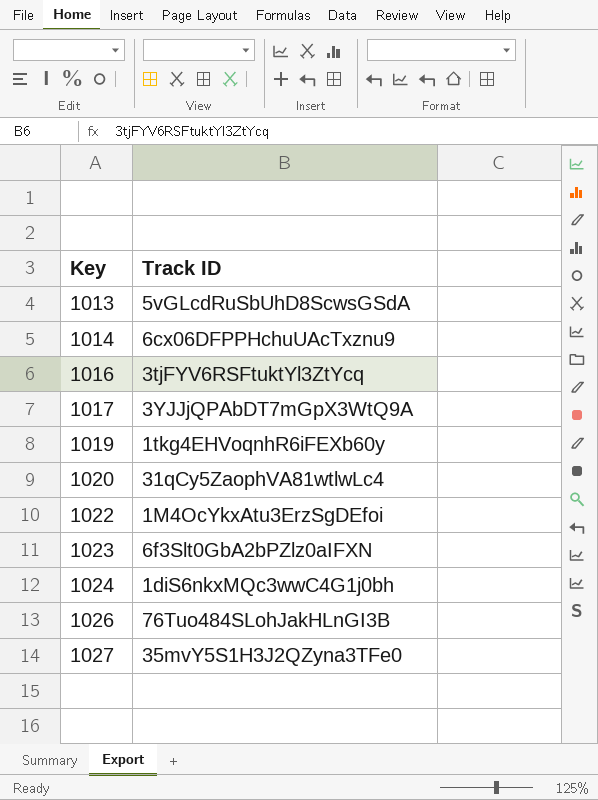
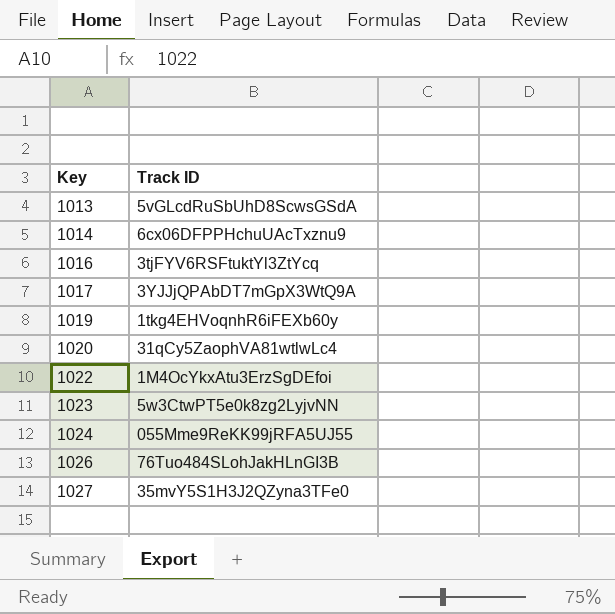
1023 | Track ID: 6f3Slt0GbA2bPZlz0aIFXN -> 5w3CtwPT5e0k8zg2LyjvNN
1024 | Track ID: 1diS6nkxMQc3wwC4G1j0bh -> 055Mme9ReKK99jRFA5UJ55

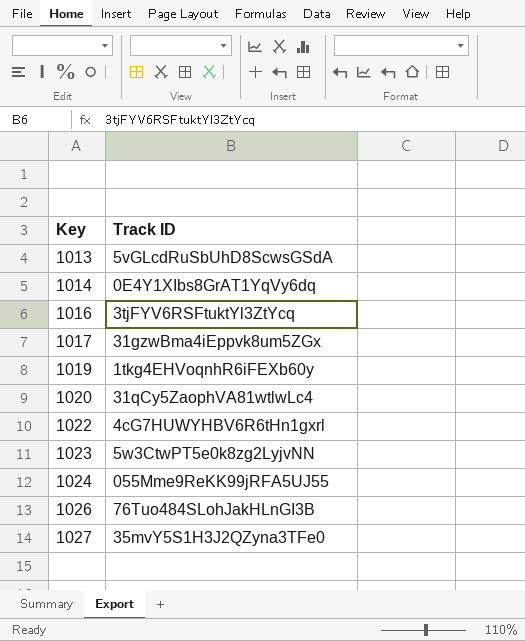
1014 | Track ID: 6cx06DFPPHchuUAcTxznu9 -> 0E4Y1XIbs8GrAT1YqVy6dq
1017 | Track ID: 3YJJjQPAbDT7mGpX3WtQ9A -> 31gzwBma4iEppvk8um5ZGx
1022 | Track ID: 1M4OcYkxAtu3ErzSgDEfoi -> 4cG7HUWYHBV6R6tHn1gxrl

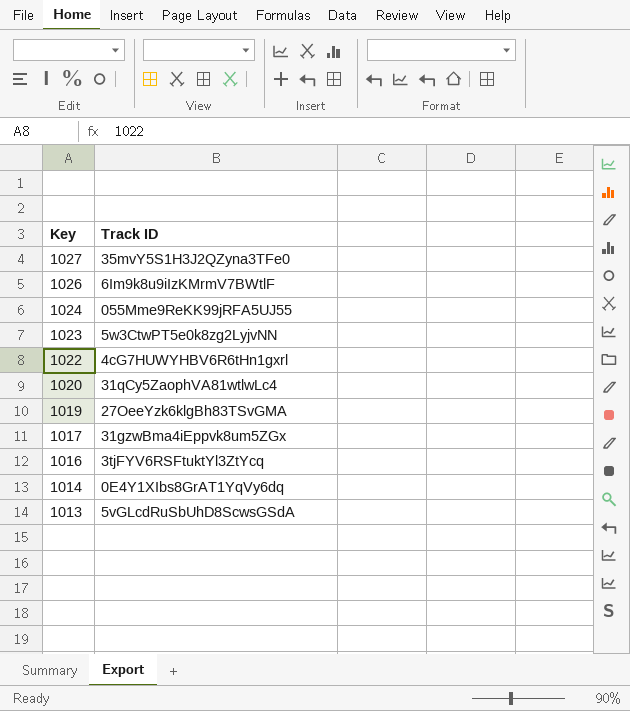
row order: Key ascending -> Key descending
1026 | Track ID: 76Tuo484SLohJakHLnGI3B -> 6Im9k8u9iIzKMrmV7BWtlF
1019 | Track ID: 1tkg4EHVoqnhR6iFEXb60y -> 27OeeYzk6klgBh83TSvGMA

